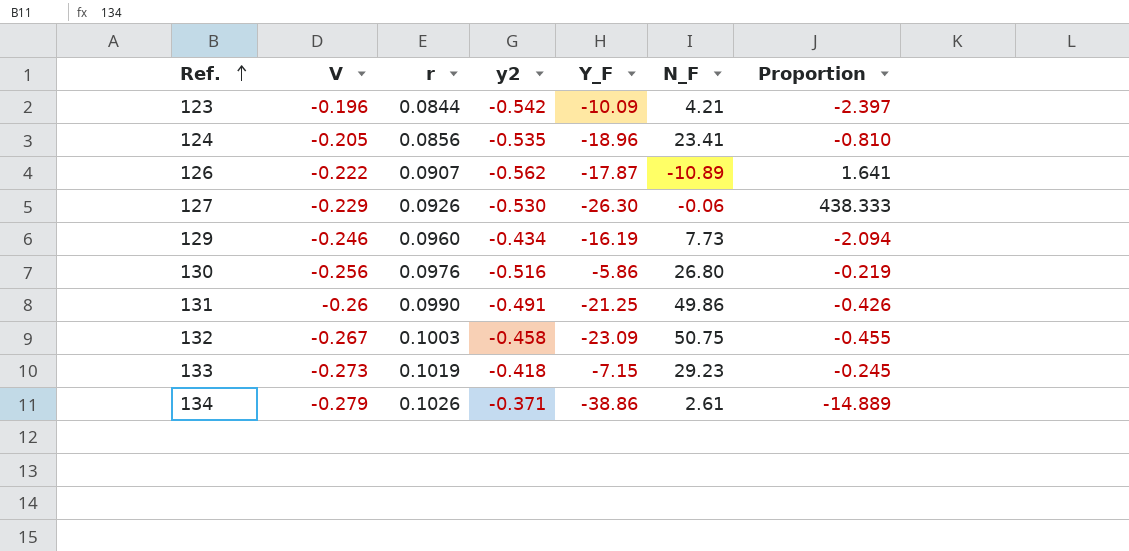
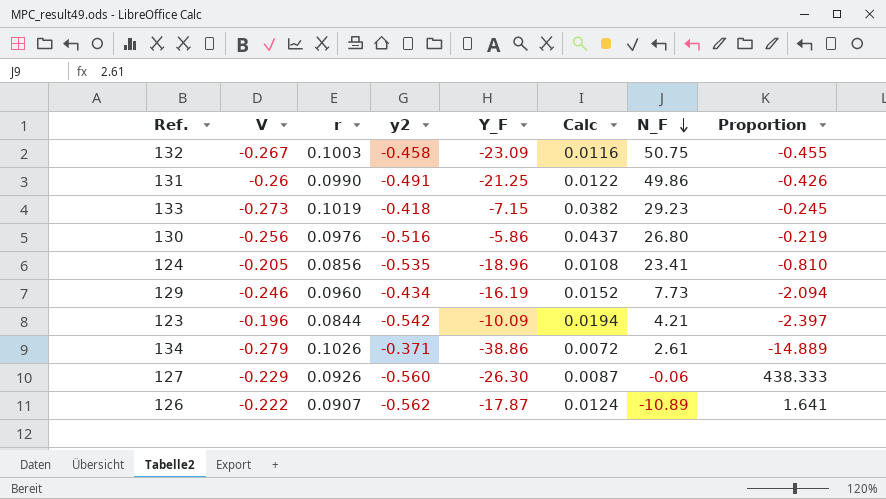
row order: Ref. ascending -> N_F descending
column Calc | formula: none -> [V] / [Y_F]
127 | y2: -0.530 -> -0.560

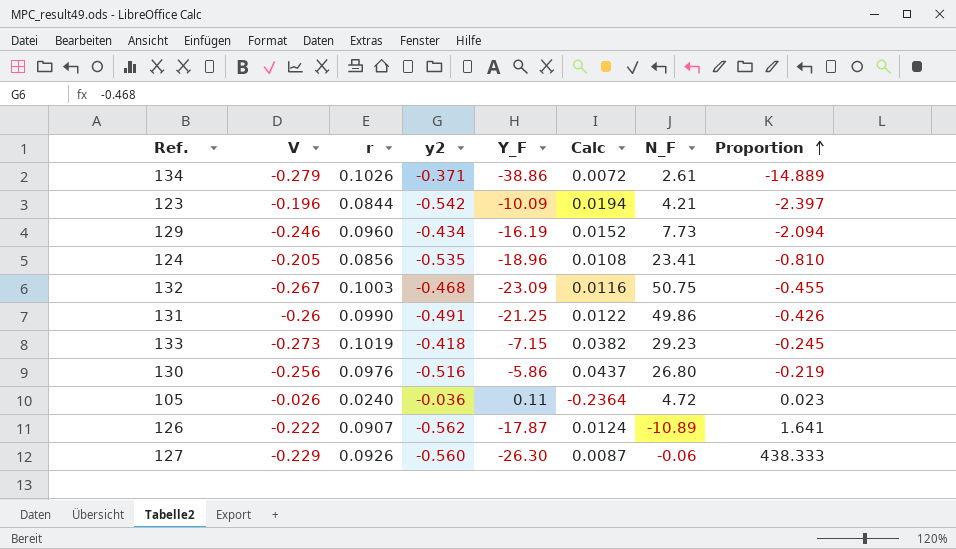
row order: N_F descending -> Proportion ascending
132 | y2: -0.458 -> -0.468
row 105: none -> -0.026 | 0.0240 | -0.036 | 0.11 | -0.2364 | 4.72 | 0.023

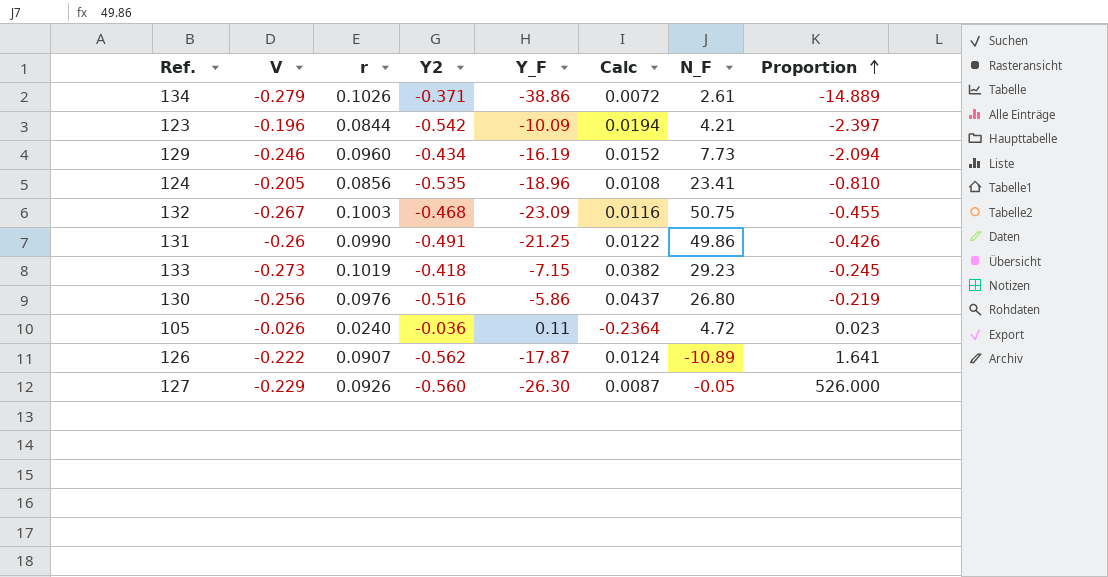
column name: y2 -> Y2
127 | N_F: -0.06 -> -0.05
127 | Proportion: 438.333 -> 526.000

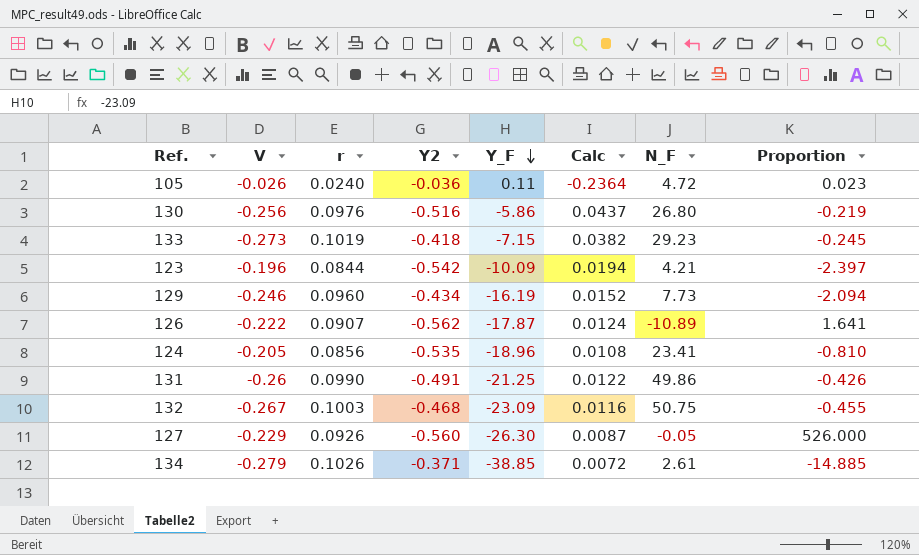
row order: Proportion ascending -> Y_F descending
134 | Y_F: -38.86 -> -38.85
134 | Proportion: -14.889 -> -14.885

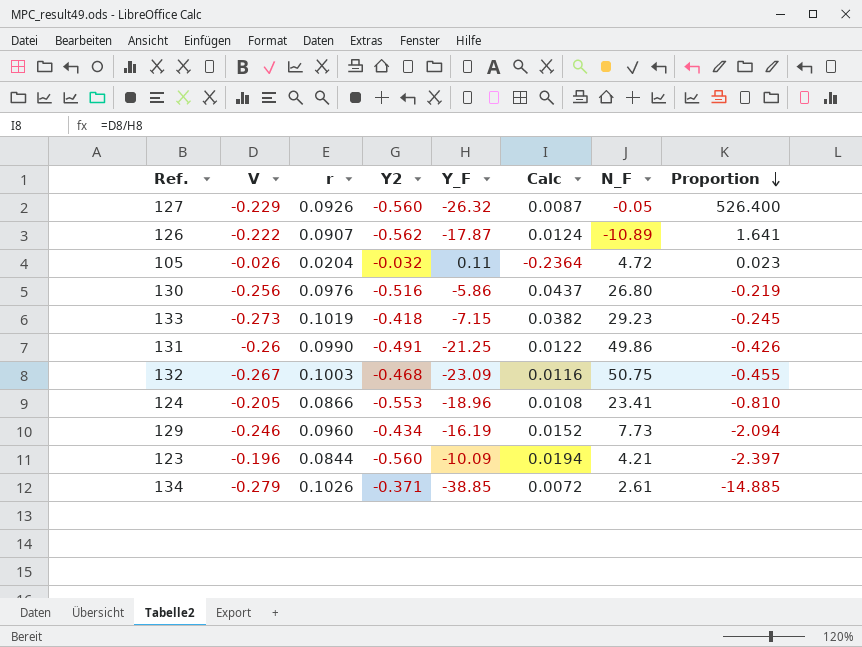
row order: Y_F descending -> Proportion descending
127 | Y_F: -26.30 -> -26.32
127 | Proportion: 526.000 -> 526.400
105 | r: 0.0240 -> 0.0204
105 | Y2: -0.036 -> -0.032
124 | r: 0.0856 -> 0.0866
124 | Y2: -0.535 -> -0.553
123 | Y2: -0.542 -> -0.560

